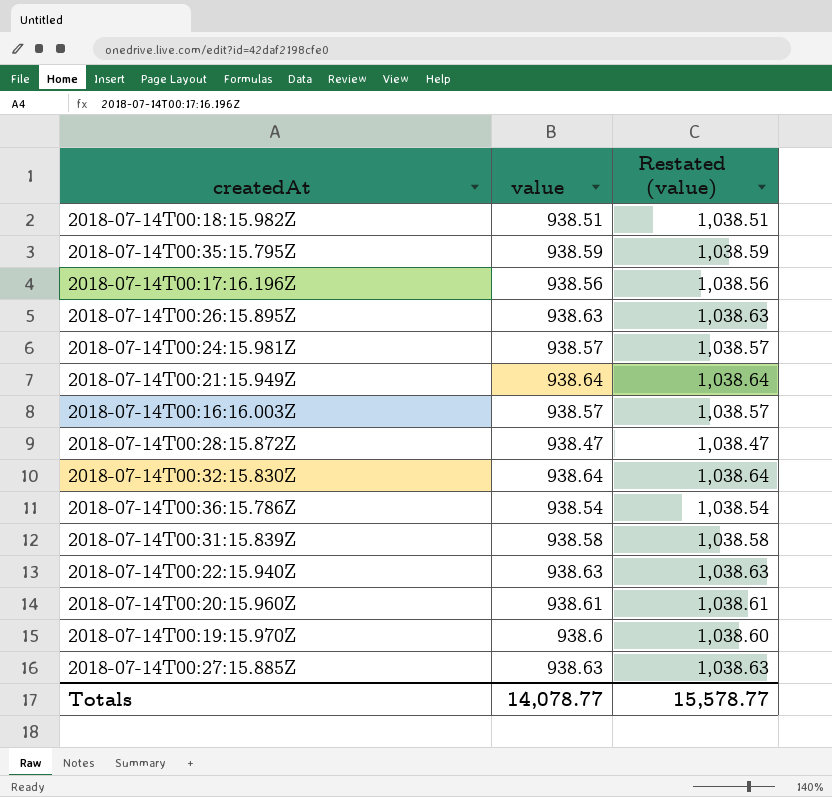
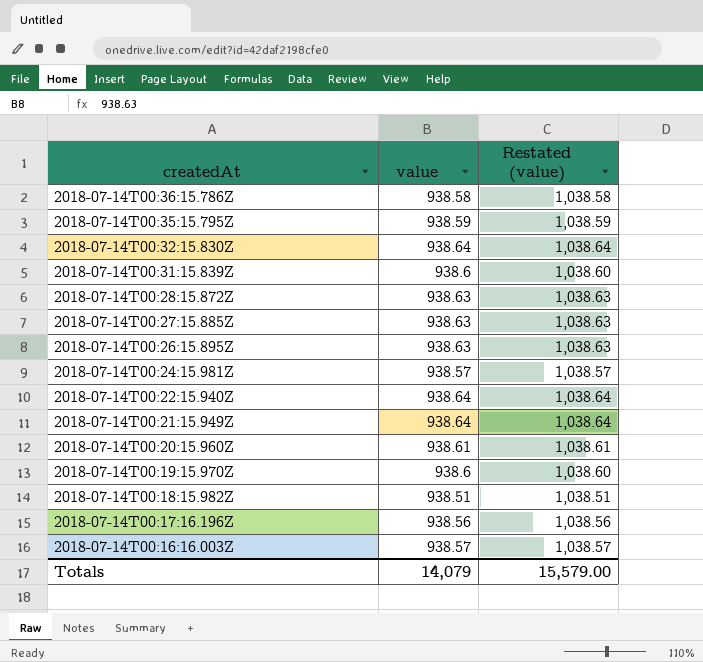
row order: none -> createdAt descending
2018-07-14T00:36:15.786Z | value: 938.54 -> 938.58
2018-07-14T00:36:15.786Z | Restated (value): 1,038.54 -> 1,038.58
2018-07-14T00:31:15.839Z | value: 938.58 -> 938.6
2018-07-14T00:31:15.839Z | Restated (value): 1,038.58 -> 1,038.60
2018-07-14T00:28:15.872Z | value: 938.47 -> 938.63
2018-07-14T00:28:15.872Z | Restated (value): 1,038.47 -> 1,038.63
2018-07-14T00:22:15.940Z | value: 938.63 -> 938.64
2018-07-14T00:22:15.940Z | Restated (value): 1,038.63 -> 1,038.64
Totals | value: 14,078.77 -> 14,079
Totals | Restated (value): 15,578.77 -> 15,579.00

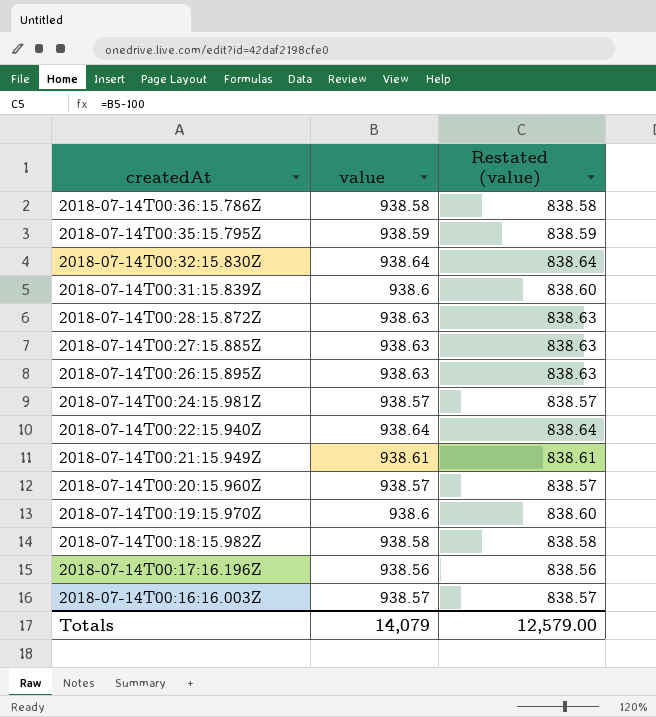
column Restated (value) | formula: [value] + 100 -> [value] - 100
2018-07-14T00:21:15.949Z | value: 938.64 -> 938.61
2018-07-14T00:20:15.960Z | value: 938.61 -> 938.57
2018-07-14T00:18:15.982Z | value: 938.51 -> 938.58
Totals | Restated (value): 15,579.00 -> 12,579.00

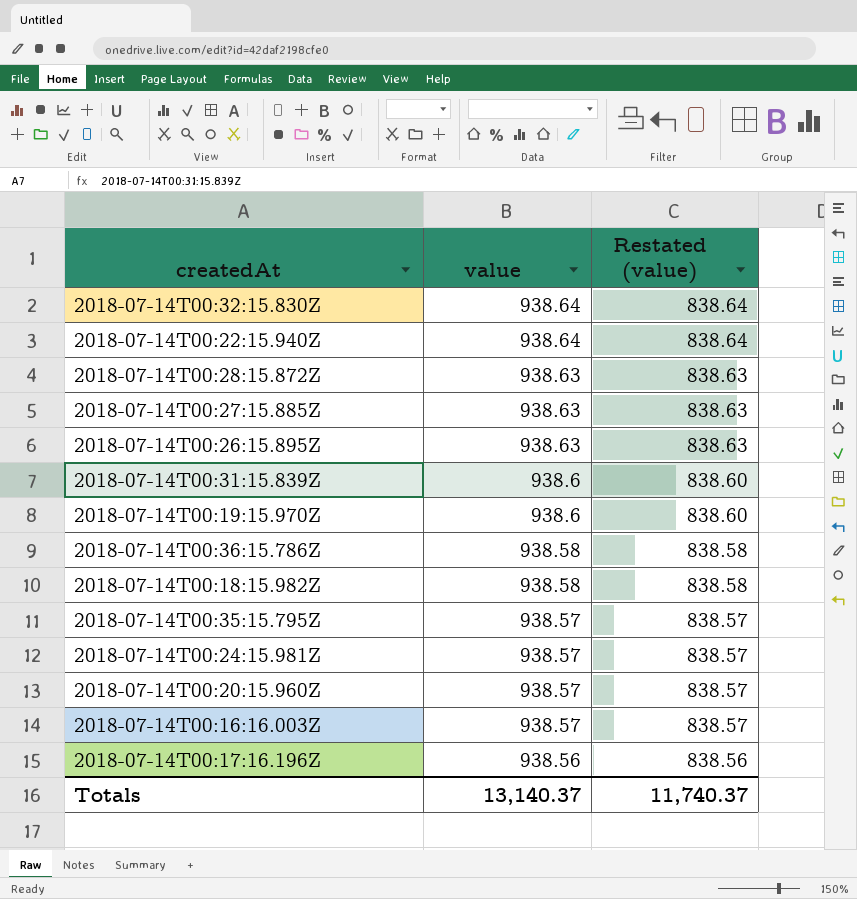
row order: createdAt descending -> value descending
row 2018-07-14T00:21:15.949Z: 938.61 | 838.61 -> none
2018-07-14T00:35:15.795Z | value: 938.59 -> 938.57
2018-07-14T00:35:15.795Z | Restated (value): 838.59 -> 838.57
Totals | value: 14,079 -> 13,140.37
Totals | Restated (value): 12,579.00 -> 11,740.37

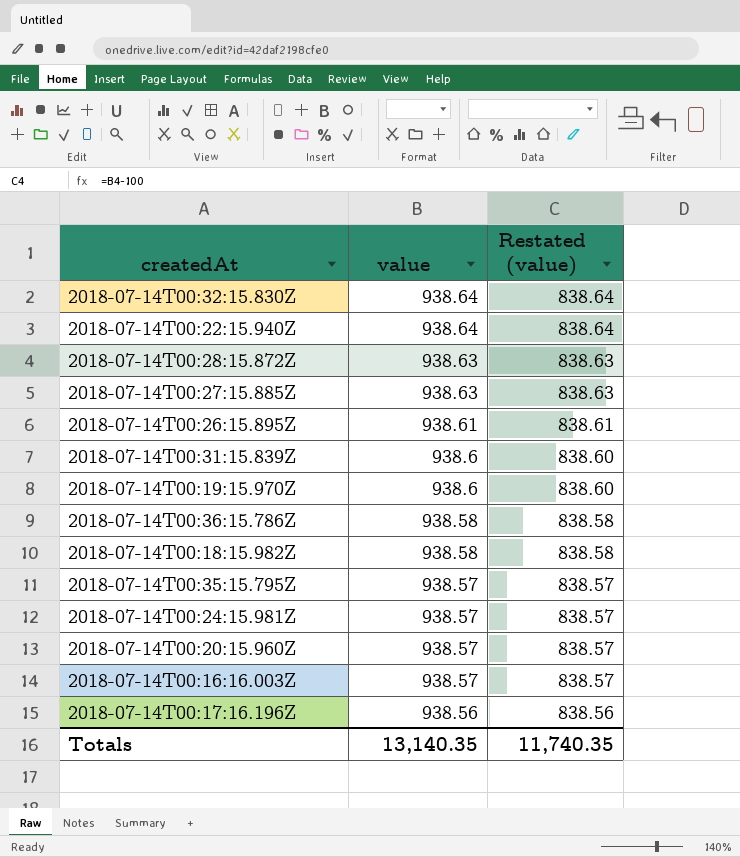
2018-07-14T00:26:15.895Z | value: 938.63 -> 938.61
2018-07-14T00:26:15.895Z | Restated (value): 838.63 -> 838.61
Totals | value: 13,140.37 -> 13,140.35
Totals | Restated (value): 11,740.37 -> 11,740.35

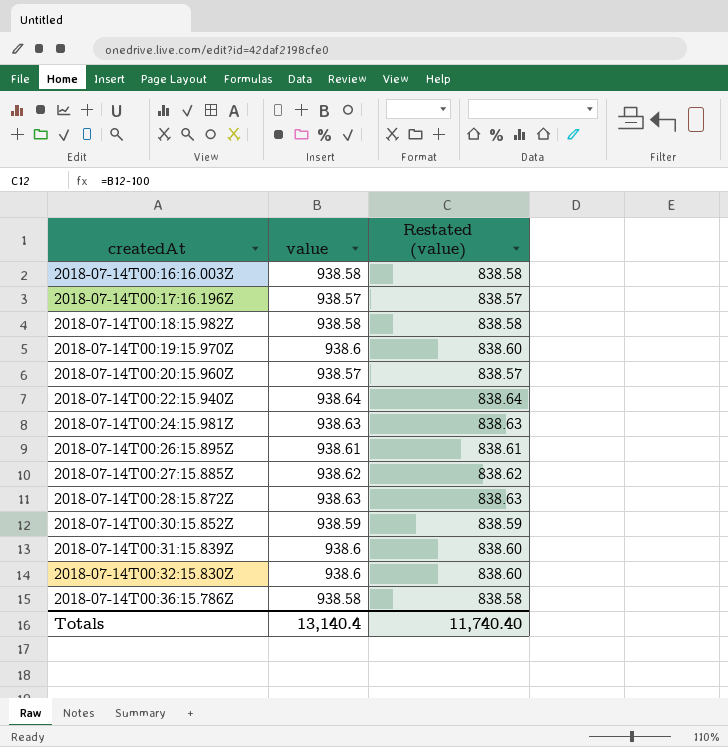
row order: value descending -> createdAt ascending
row 2018-07-14T00:35:15.795Z: 938.57 | 838.57 -> none
2018-07-14T00:16:16.003Z | value: 938.57 -> 938.58
2018-07-14T00:16:16.003Z | Restated (value): 838.57 -> 838.58
2018-07-14T00:17:16.196Z | value: 938.56 -> 938.57
2018-07-14T00:17:16.196Z | Restated (value): 838.56 -> 838.57
2018-07-14T00:24:15.981Z | value: 938.57 -> 938.63
2018-07-14T00:24:15.981Z | Restated (value): 838.57 -> 838.63
2018-07-14T00:27:15.885Z | value: 938.63 -> 938.62
2018-07-14T00:27:15.885Z | Restated (value): 838.63 -> 838.62
row 2018-07-14T00:30:15.852Z: none -> 938.59 | 838.59
2018-07-14T00:32:15.830Z | value: 938.64 -> 938.6
2018-07-14T00:32:15.830Z | Restated (value): 838.64 -> 838.60
Totals | value: 13,140.35 -> 13,140.4
Totals | Restated (value): 11,740.35 -> 11,740.40

